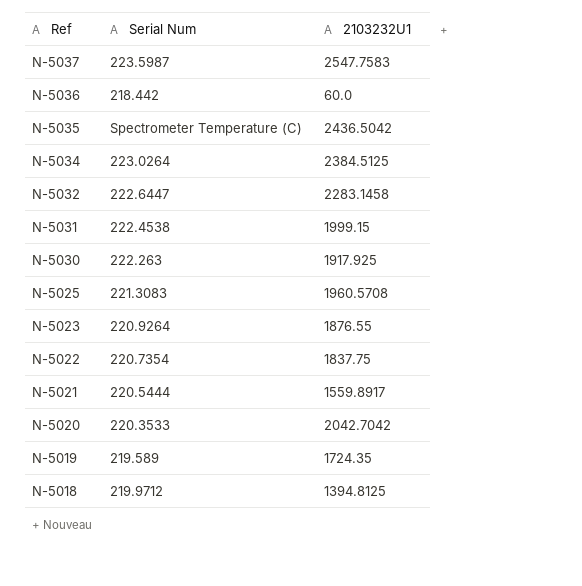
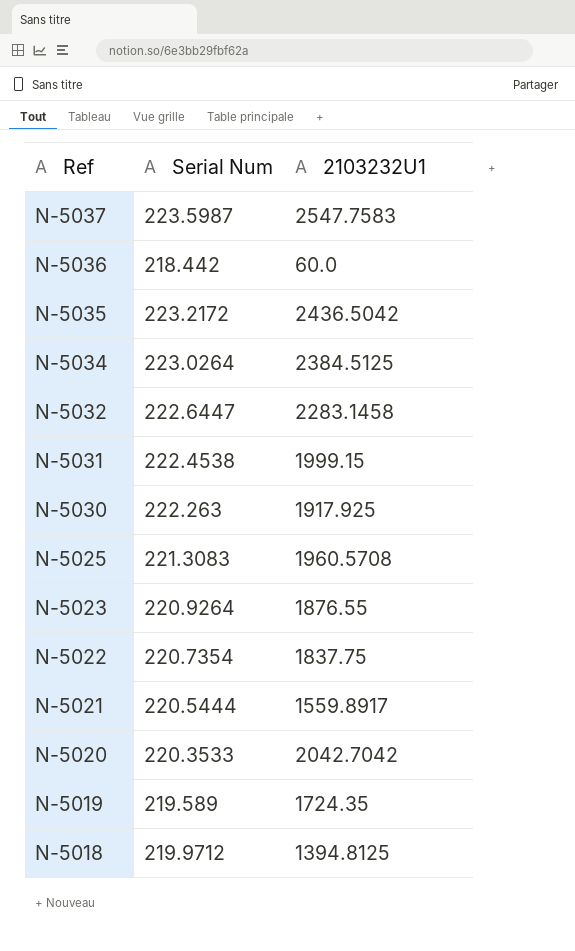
N-5035 | Serial Num: Spectrometer Temperature (C) -> 223.2172

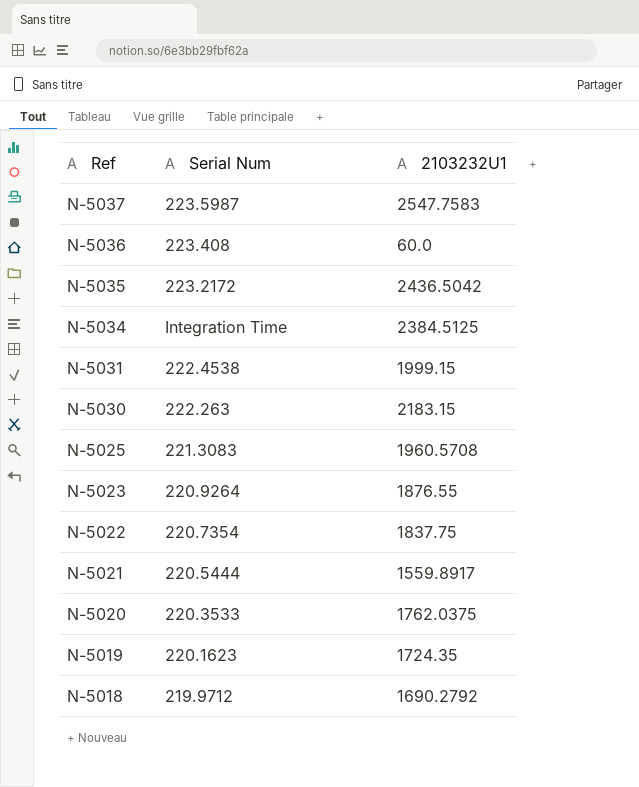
row N-5032: 222.6447 | 2283.1458 -> none
N-5036 | Serial Num: 218.442 -> 223.408
N-5034 | Serial Num: 223.0264 -> Integration Time
N-5030 | 2103232U1: 1917.925 -> 2183.15
N-5020 | 2103232U1: 2042.7042 -> 1762.0375
N-5019 | Serial Num: 219.589 -> 220.1623
N-5018 | 2103232U1: 1394.8125 -> 1690.2792

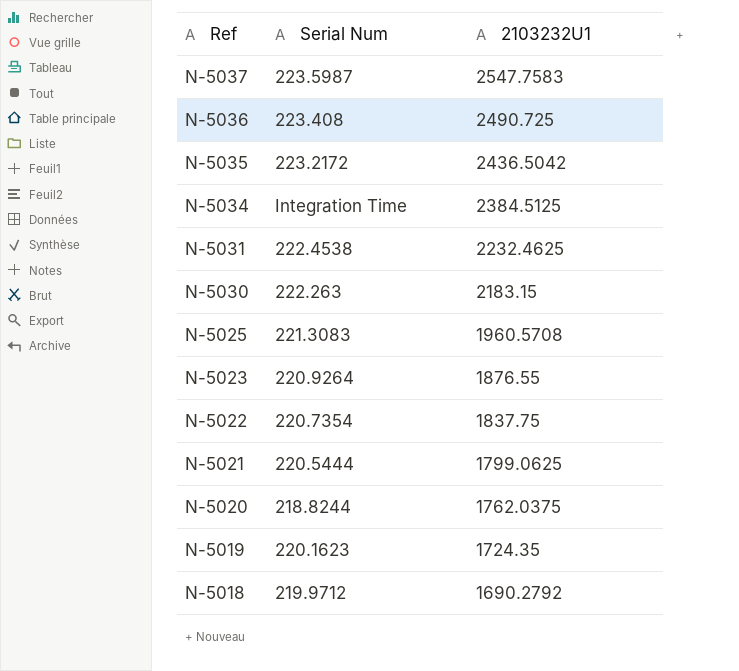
N-5036 | 2103232U1: 60.0 -> 2490.725
N-5031 | 2103232U1: 1999.15 -> 2232.4625
N-5021 | 2103232U1: 1559.8917 -> 1799.0625
N-5020 | Serial Num: 220.3533 -> 218.8244

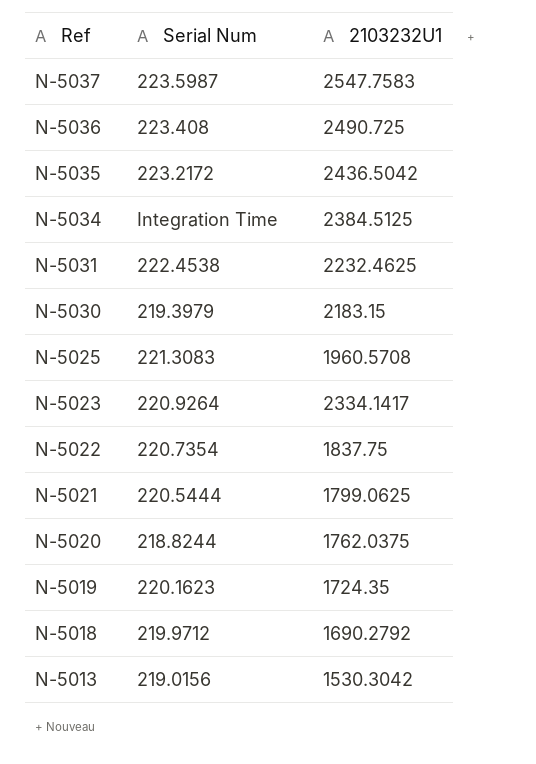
N-5030 | Serial Num: 222.263 -> 219.3979
N-5023 | 2103232U1: 1876.55 -> 2334.1417
row N-5013: none -> 219.0156 | 1530.3042

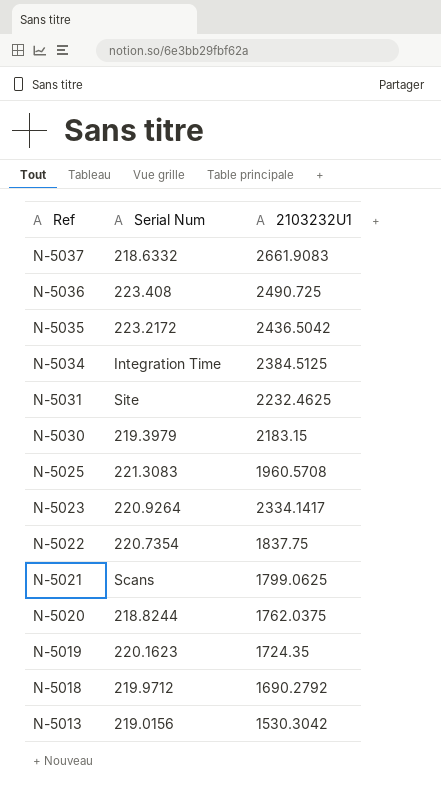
N-5037 | Serial Num: 223.5987 -> 218.6332
N-5037 | 2103232U1: 2547.7583 -> 2661.9083
N-5031 | Serial Num: 222.4538 -> Site
N-5021 | Serial Num: 220.5444 -> Scans

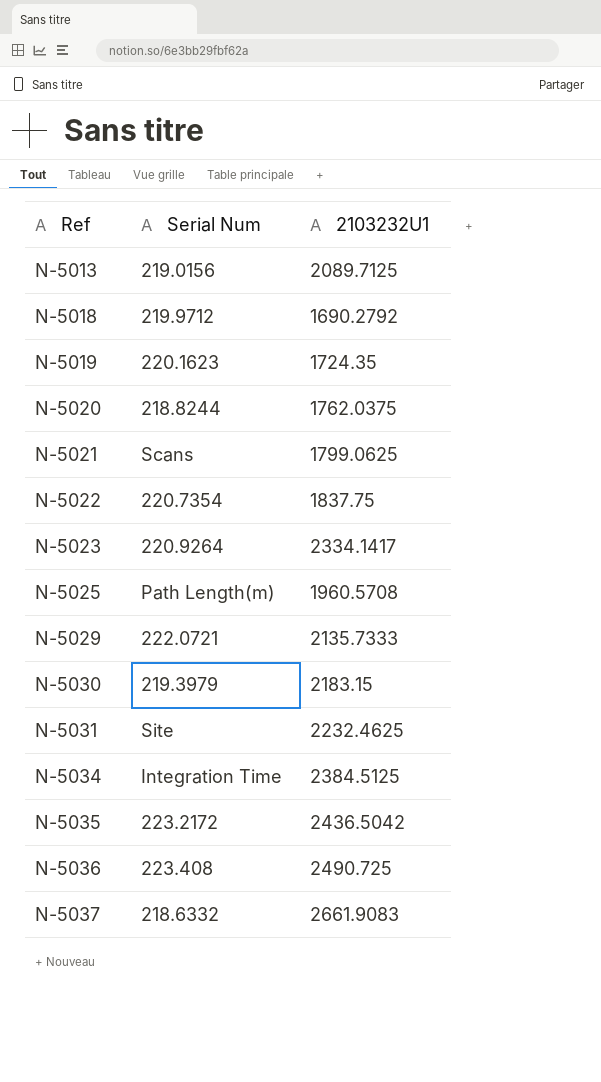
row order: Ref descending -> Ref ascending
N-5013 | 2103232U1: 1530.3042 -> 2089.7125
N-5025 | Serial Num: 221.3083 -> Path Length(m)
row N-5029: none -> 222.0721 | 2135.7333

